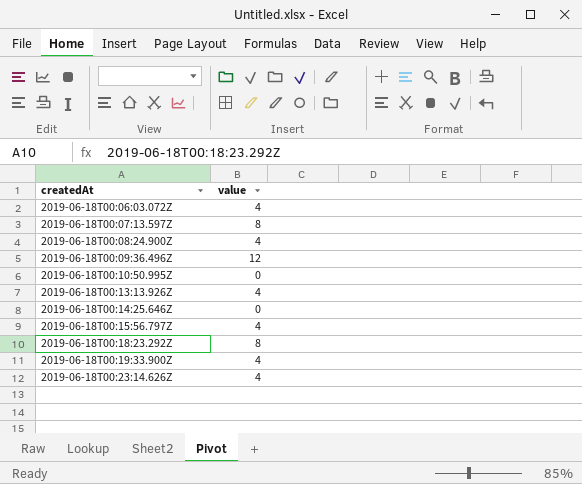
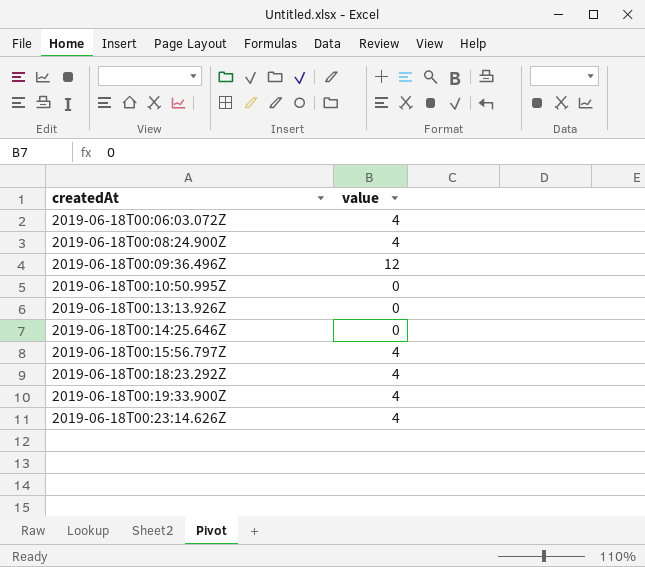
row 2019-06-18T00:07:13.597Z: 8 -> none
2019-06-18T00:13:13.926Z | value: 4 -> 0
2019-06-18T00:18:23.292Z | value: 8 -> 4

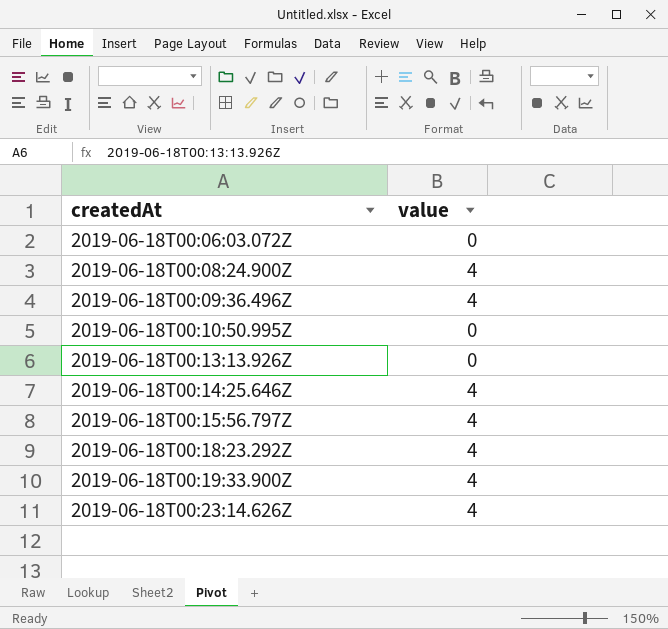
2019-06-18T00:06:03.072Z | value: 4 -> 0
2019-06-18T00:09:36.496Z | value: 12 -> 4
2019-06-18T00:14:25.646Z | value: 0 -> 4

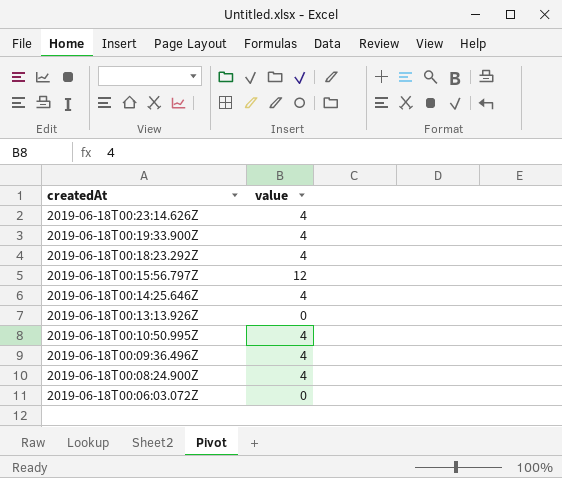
row order: createdAt ascending -> createdAt descending
2019-06-18T00:15:56.797Z | value: 4 -> 12
2019-06-18T00:10:50.995Z | value: 0 -> 4

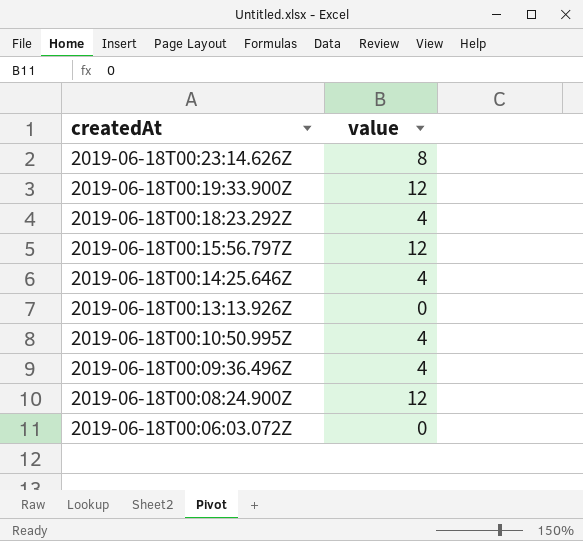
2019-06-18T00:23:14.626Z | value: 4 -> 8
2019-06-18T00:19:33.900Z | value: 4 -> 12
2019-06-18T00:08:24.900Z | value: 4 -> 12

